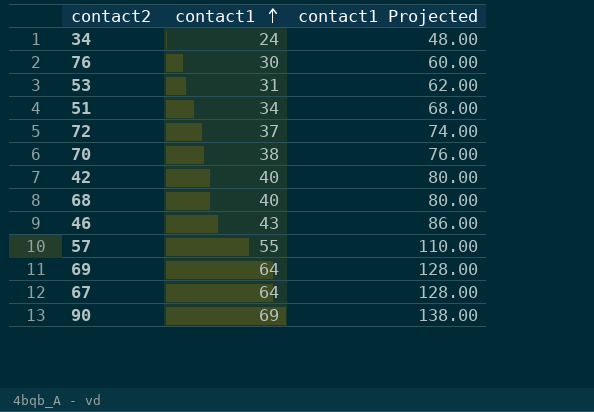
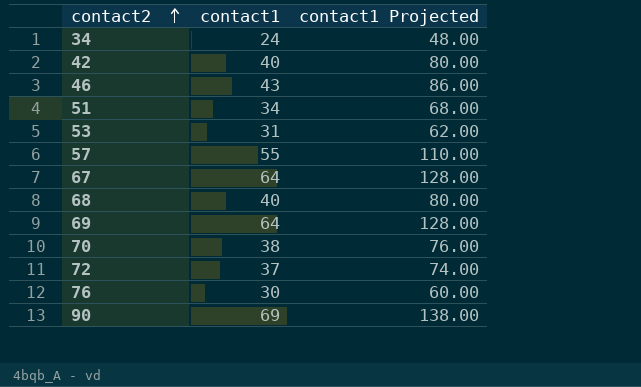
row order: contact1 ascending -> contact2 ascending

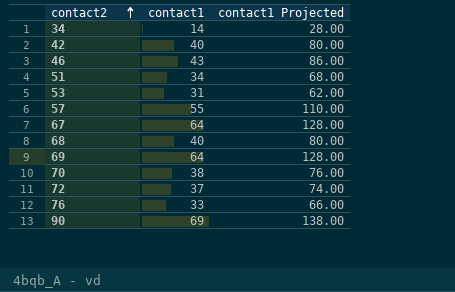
34 | contact1: 24 -> 14
34 | contact1 Projected: 48.00 -> 28.00
76 | contact1: 30 -> 33
76 | contact1 Projected: 60.00 -> 66.00

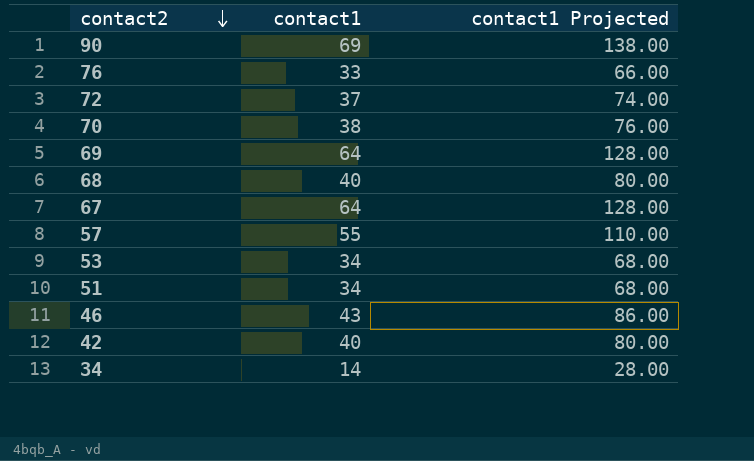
row order: contact2 ascending -> contact2 descending
53 | contact1: 31 -> 34
53 | contact1 Projected: 62.00 -> 68.00

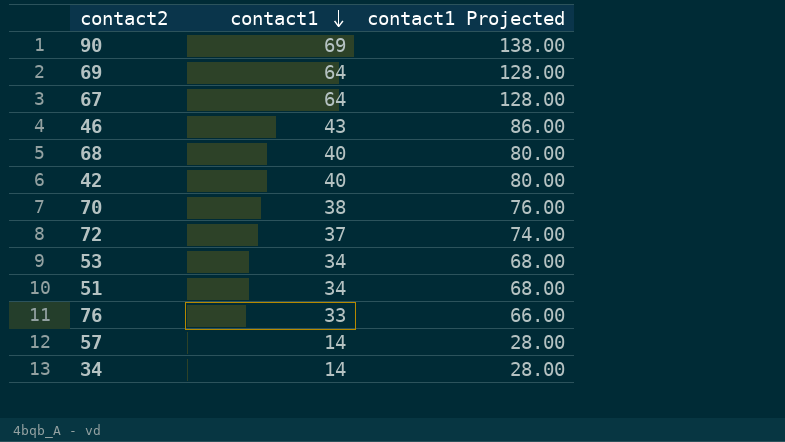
row order: contact2 descending -> contact1 descending
57 | contact1: 55 -> 14
57 | contact1 Projected: 110.00 -> 28.00

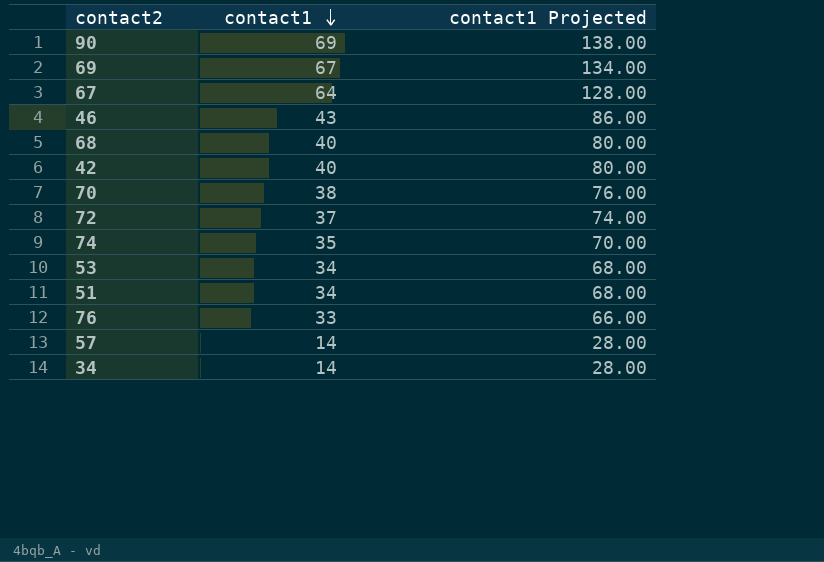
69 | contact1: 64 -> 67
69 | contact1 Projected: 128.00 -> 134.00
row 74: none -> 35 | 70.00

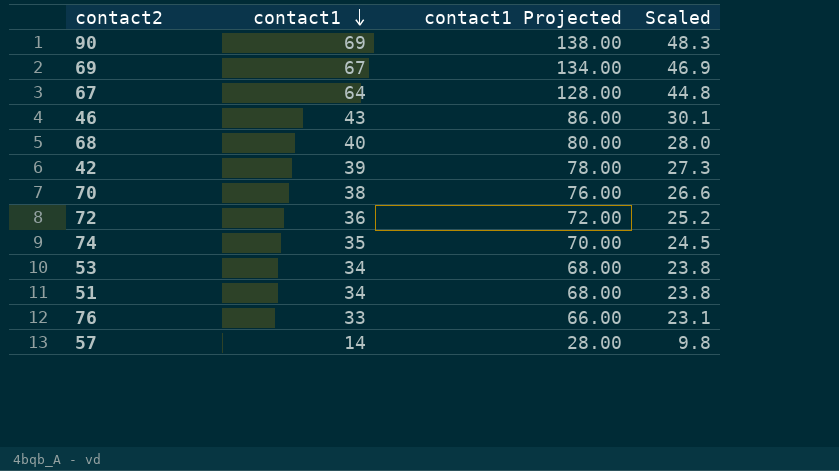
column Scaled | formula: none -> [contact1] * 0.7
row 34: 14 | 28.00 -> none
42 | contact1: 40 -> 39
42 | contact1 Projected: 80.00 -> 78.00
72 | contact1: 37 -> 36
72 | contact1 Projected: 74.00 -> 72.00

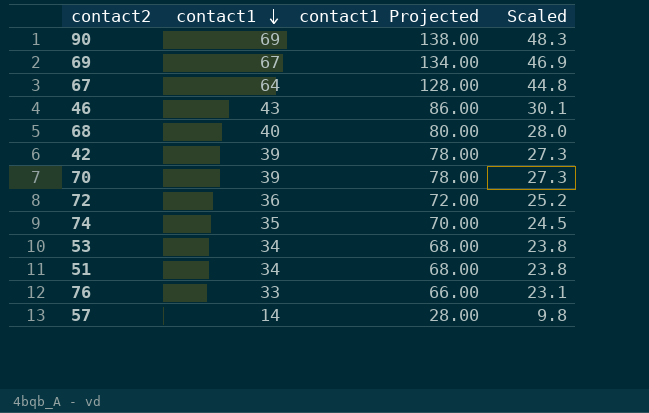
70 | contact1: 38 -> 39
70 | contact1 Projected: 76.00 -> 78.00
70 | Scaled: 26.6 -> 27.3

